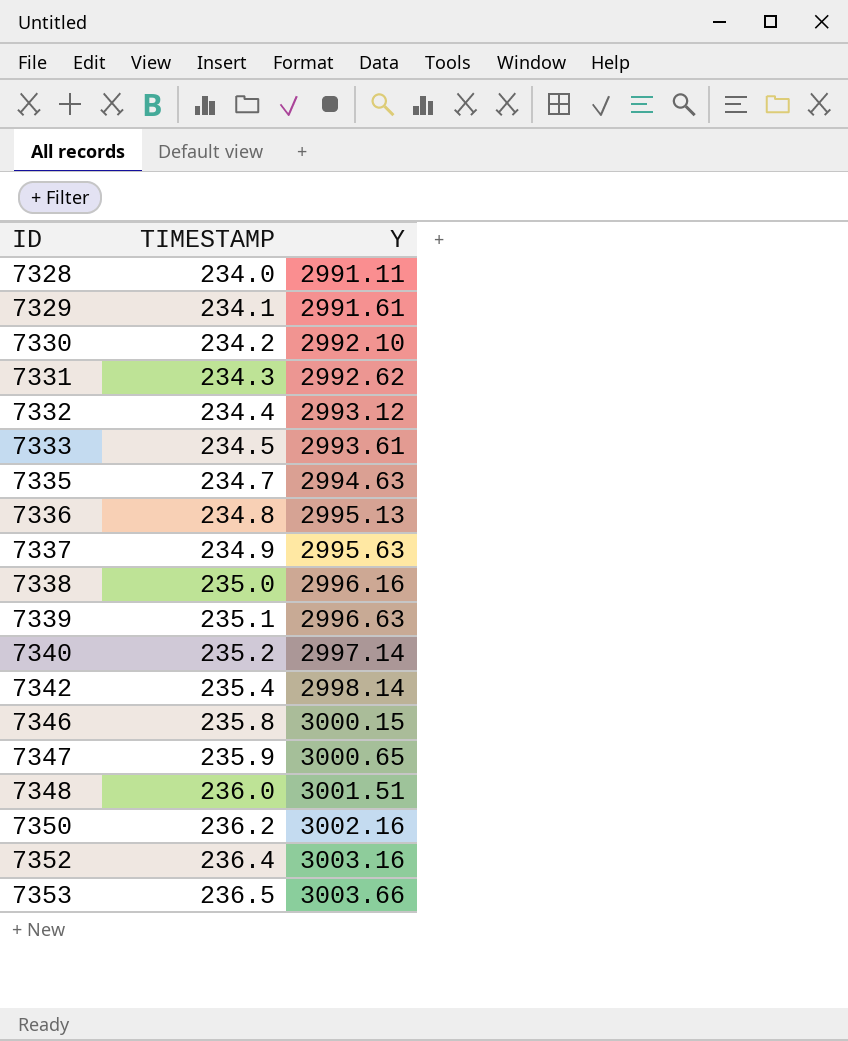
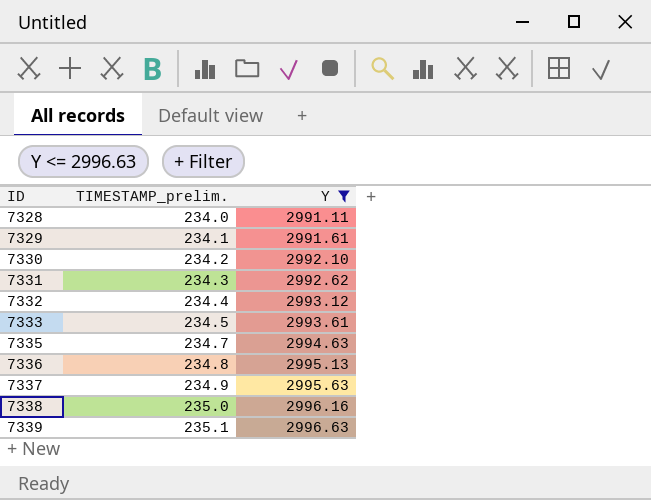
filter: none -> Y <= 2996.63
column name: TIMESTAMP -> TIMESTAMP_prelim.

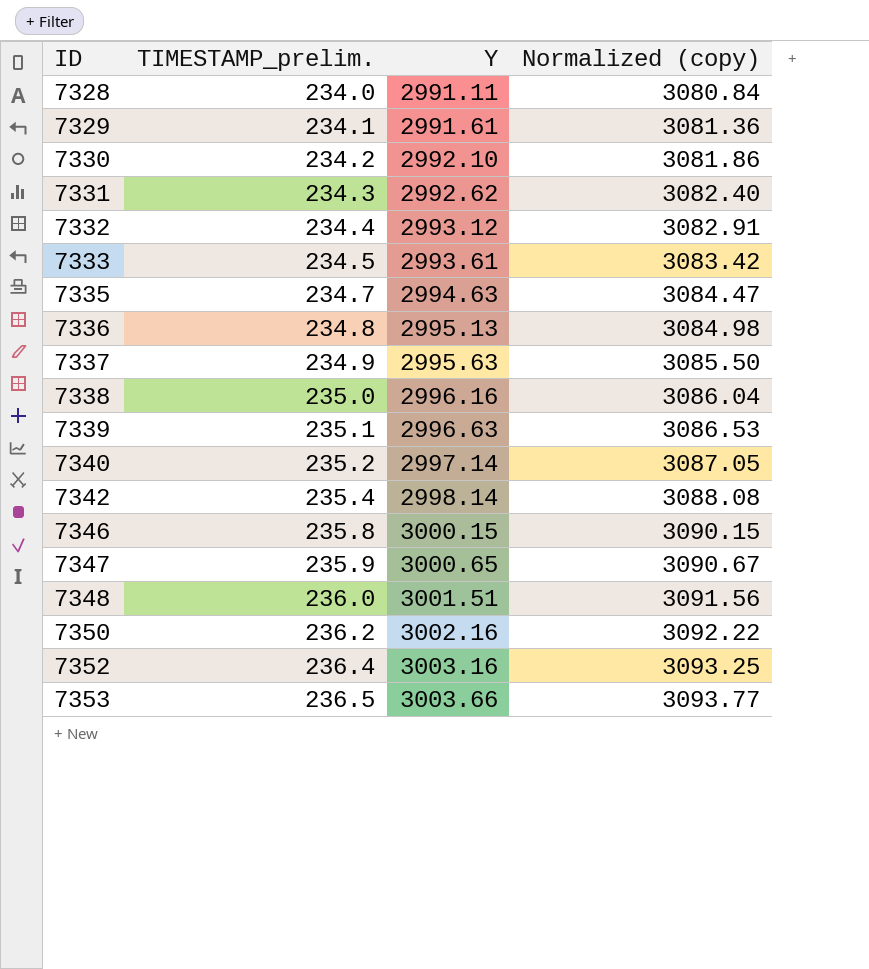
filter: Y <= 2996.63 -> none
column Normalized (copy) | formula: none -> [Y] * 1.03

